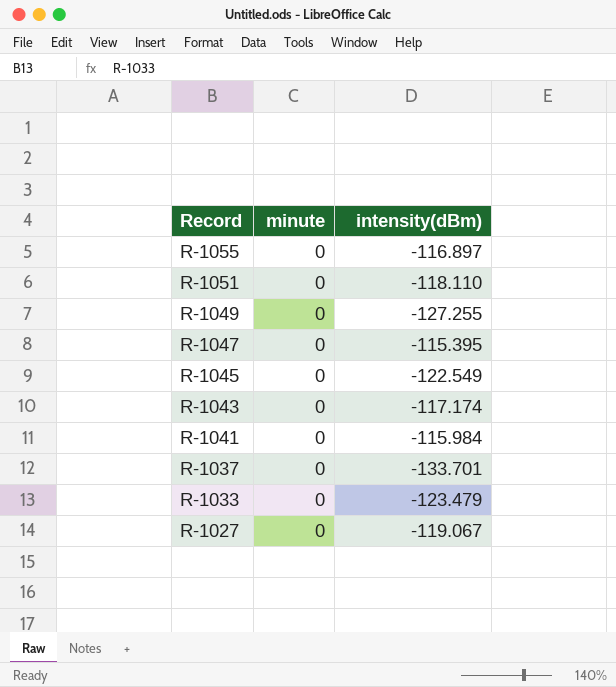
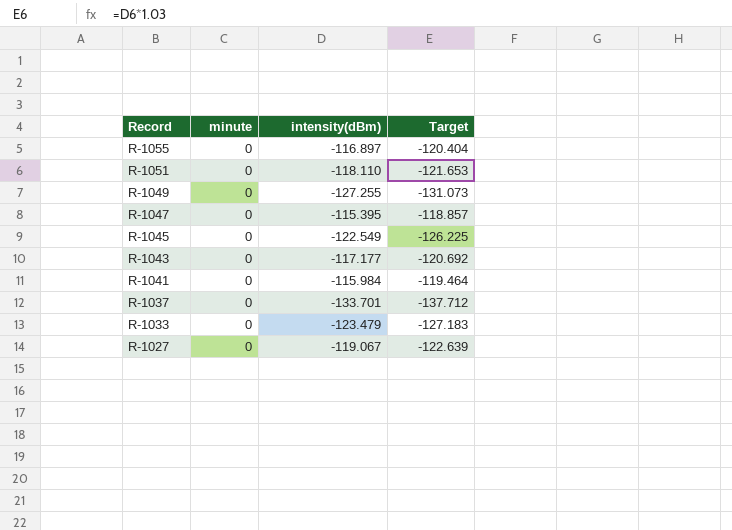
column Target | formula: none -> [intensity(dBm)] * 1.03
R-1043 | intensity(dBm): -117.174 -> -117.177

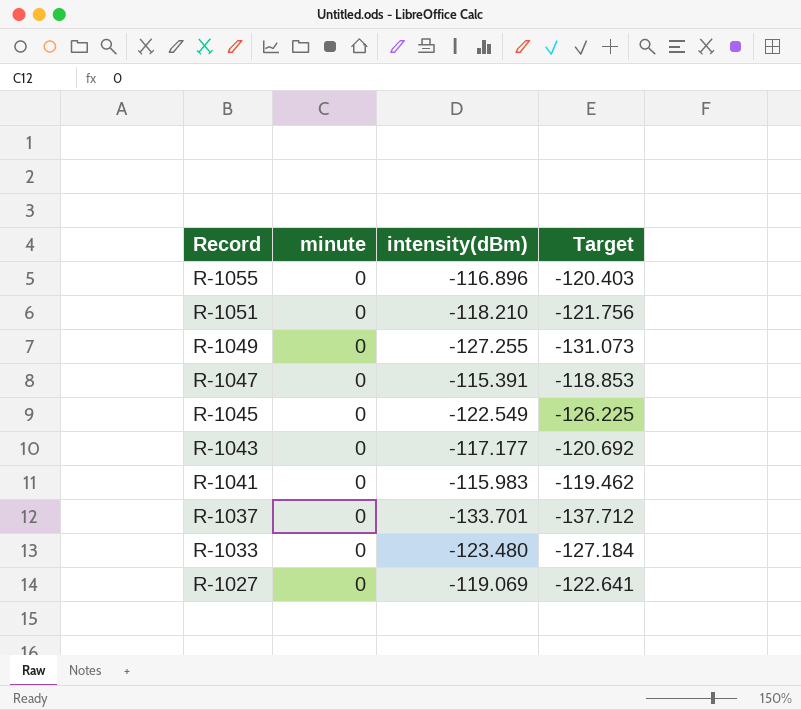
R-1055 | intensity(dBm): -116.897 -> -116.896
R-1055 | Target: -120.404 -> -120.403
R-1051 | intensity(dBm): -118.110 -> -118.210
R-1051 | Target: -121.653 -> -121.756
R-1047 | intensity(dBm): -115.395 -> -115.391
R-1047 | Target: -118.857 -> -118.853
R-1041 | intensity(dBm): -115.984 -> -115.983
R-1041 | Target: -119.464 -> -119.462
R-1033 | intensity(dBm): -123.479 -> -123.480
R-1033 | Target: -127.183 -> -127.184
R-1027 | intensity(dBm): -119.067 -> -119.069
R-1027 | Target: -122.639 -> -122.641

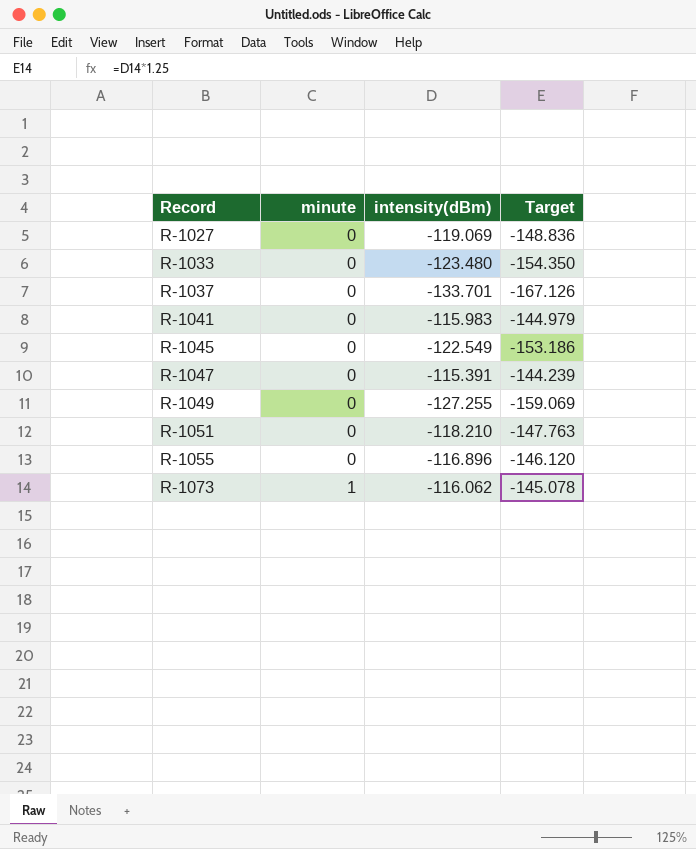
row order: Record descending -> Record ascending
column Target | formula: [intensity(dBm)] * 1.03 -> [intensity(dBm)] * 1.25
row R-1043: 0 | -117.177 | -120.692 -> none
row R-1073: none -> 1 | -116.062 | -145.078

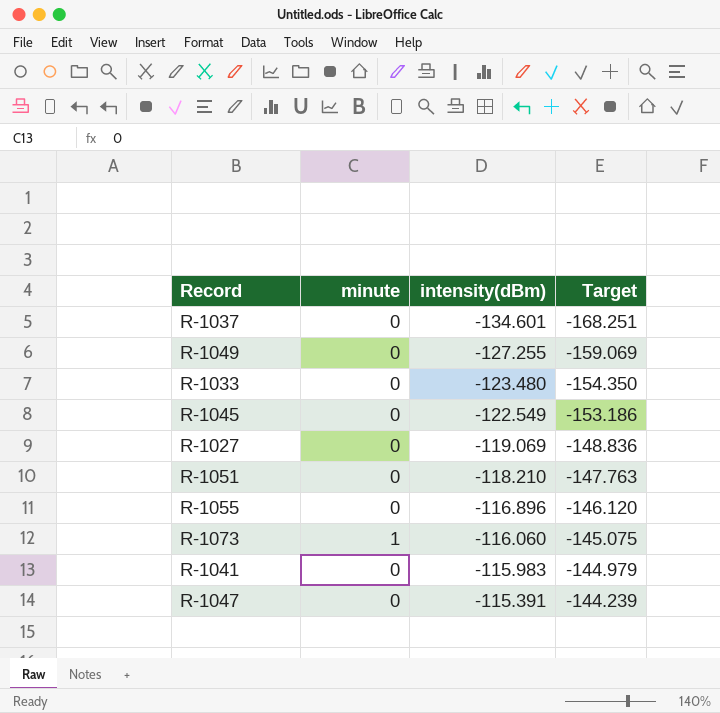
row order: Record ascending -> intensity(dBm) ascending
R-1037 | intensity(dBm): -133.701 -> -134.601
R-1037 | Target: -167.126 -> -168.251
R-1073 | intensity(dBm): -116.062 -> -116.060
R-1073 | Target: -145.078 -> -145.075

